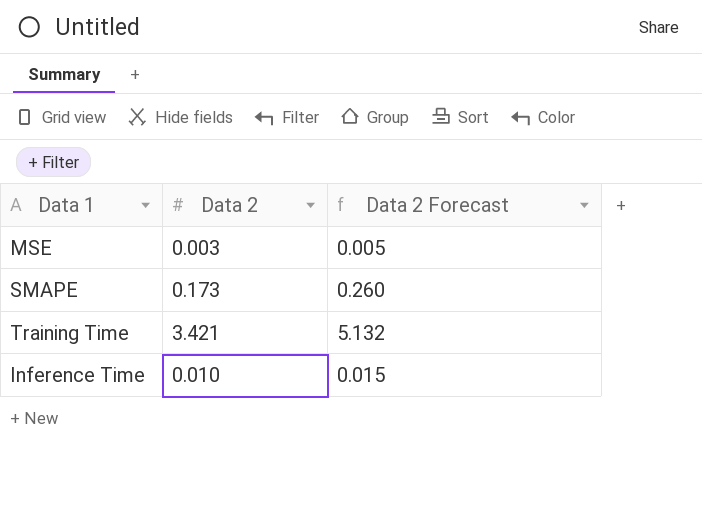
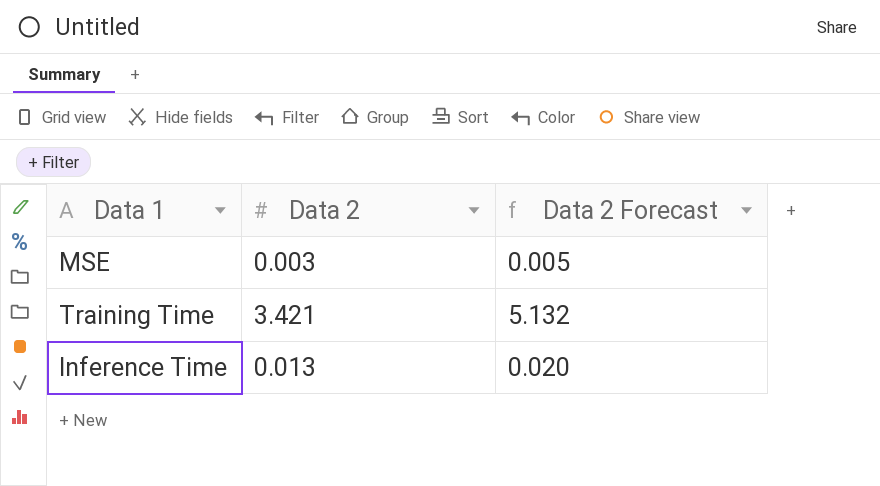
row SMAPE: 0.173 | 0.260 -> none
Inference Time | Data 2: 0.010 -> 0.013
Inference Time | Data 2 Forecast: 0.015 -> 0.020

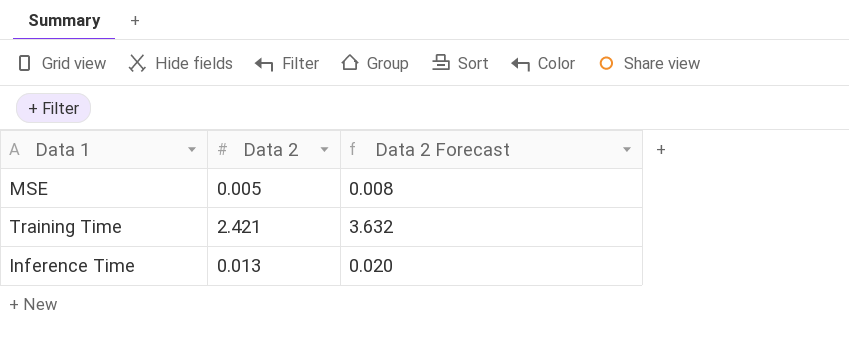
MSE | Data 2: 0.003 -> 0.005
MSE | Data 2 Forecast: 0.005 -> 0.008
Training Time | Data 2: 3.421 -> 2.421
Training Time | Data 2 Forecast: 5.132 -> 3.632

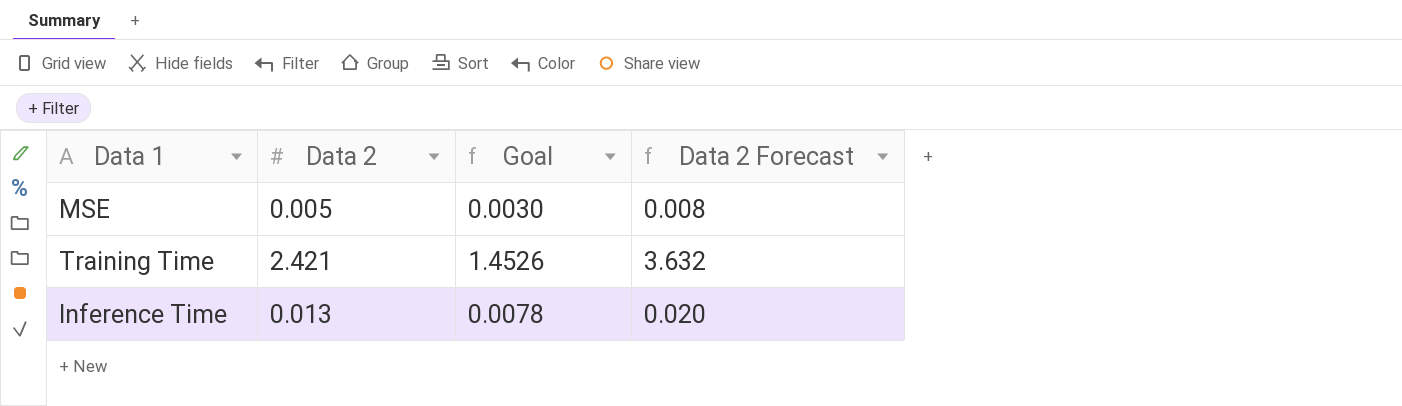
column Goal | formula: none -> [Data 2] * 0.6

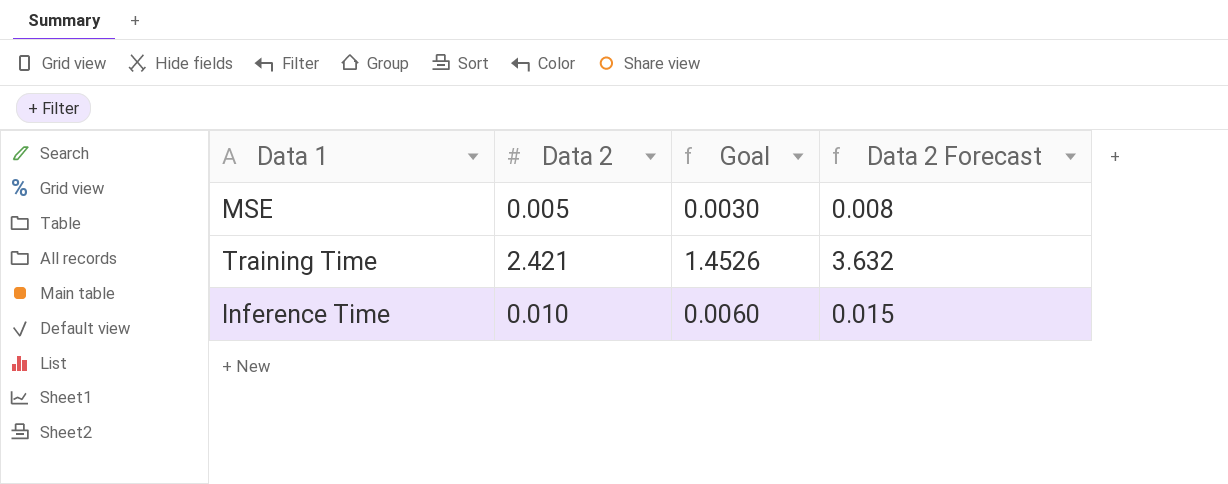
Inference Time | Data 2: 0.013 -> 0.010
Inference Time | Goal: 0.0078 -> 0.0060
Inference Time | Data 2 Forecast: 0.020 -> 0.015

